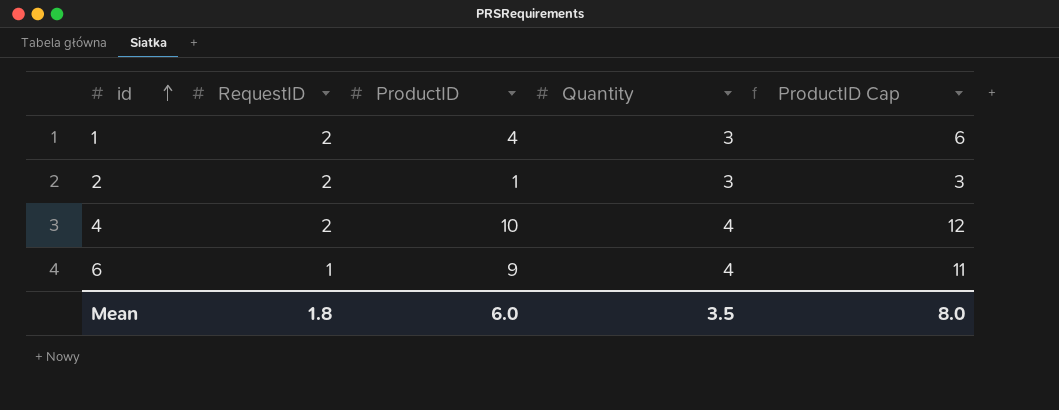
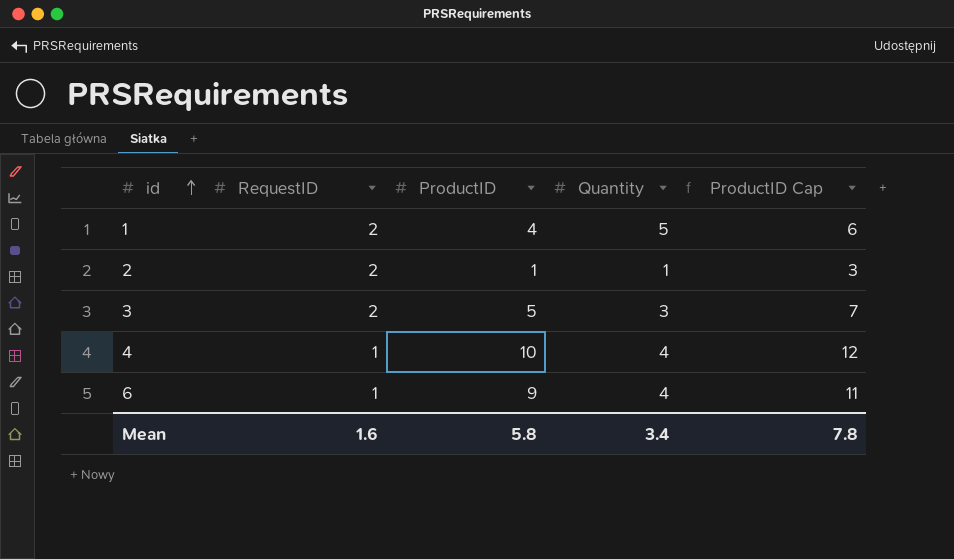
1 | Quantity: 3 -> 5
2 | Quantity: 3 -> 1
row 3: none -> 2 | 5 | 3 | 7
4 | RequestID: 2 -> 1
Mean | RequestID: 1.8 -> 1.6
Mean | ProductID: 6.0 -> 5.8
Mean | Quantity: 3.5 -> 3.4
Mean | ProductID Cap: 8.0 -> 7.8

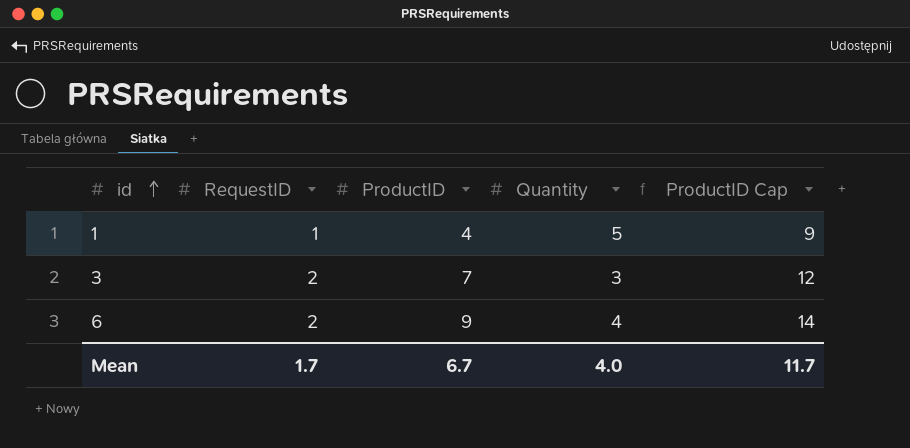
column ProductID Cap | formula: [ProductID] + 2 -> [ProductID] + 5
row 2: 2 | 1 | 1 | 3 -> none
row 4: 1 | 10 | 4 | 12 -> none
1 | RequestID: 2 -> 1
3 | ProductID: 5 -> 7
6 | RequestID: 1 -> 2
Mean | RequestID: 1.6 -> 1.7
Mean | ProductID: 5.8 -> 6.7
Mean | Quantity: 3.4 -> 4.0
Mean | ProductID Cap: 7.8 -> 11.7

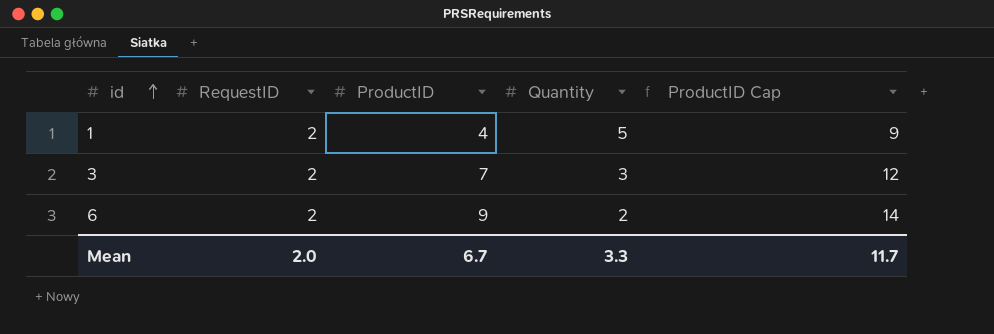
1 | RequestID: 1 -> 2
6 | Quantity: 4 -> 2
Mean | RequestID: 1.7 -> 2.0
Mean | Quantity: 4.0 -> 3.3

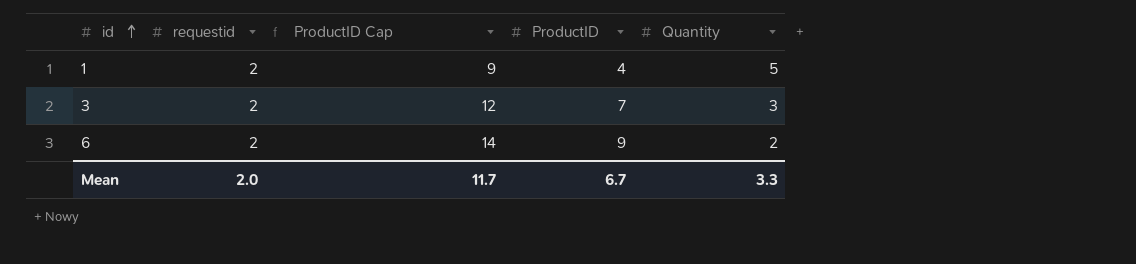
column name: RequestID -> requestid
column ProductID Cap | position: 5 -> 3

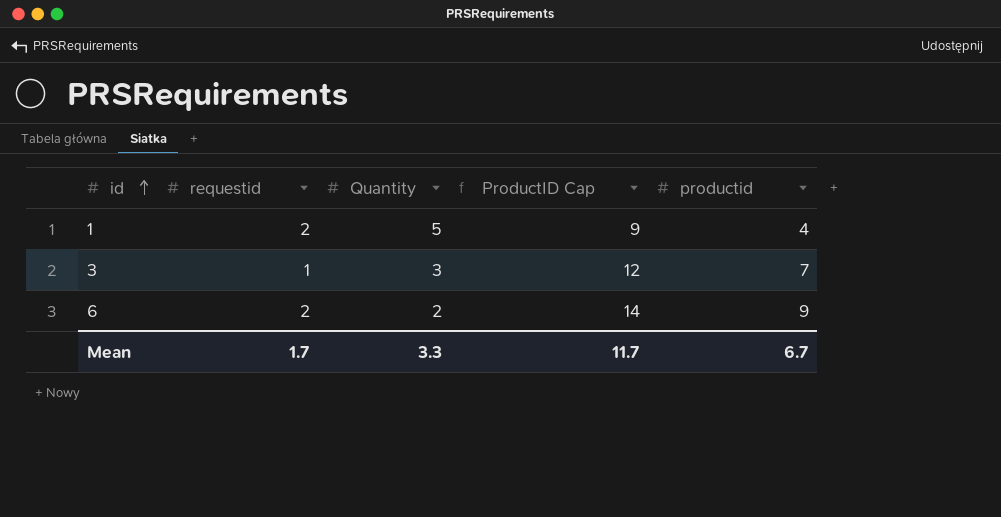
column Quantity | position: 5 -> 3
column name: ProductID -> productid
3 | requestid: 2 -> 1
Mean | requestid: 2.0 -> 1.7

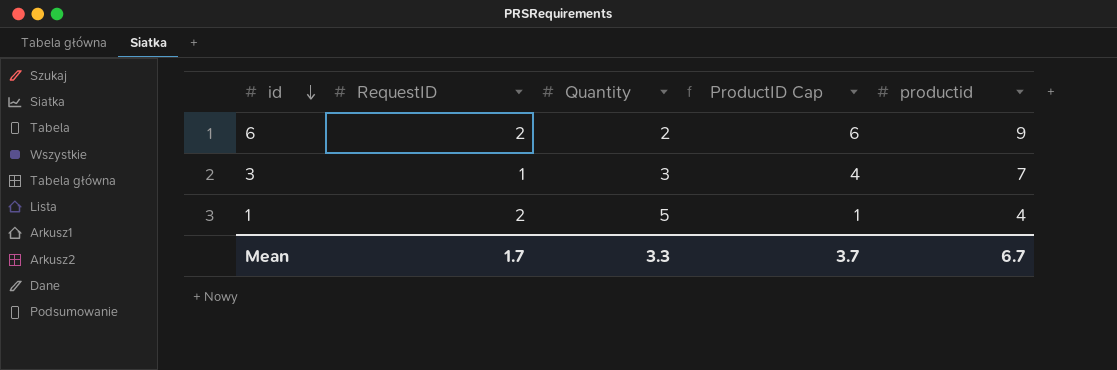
row order: id ascending -> id descending
column name: requestid -> RequestID
column ProductID Cap | formula: [productid] + 5 -> [productid] - 3
Mean | ProductID Cap: 11.7 -> 3.7

